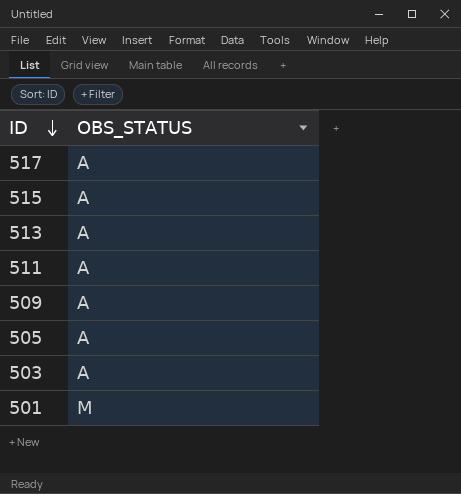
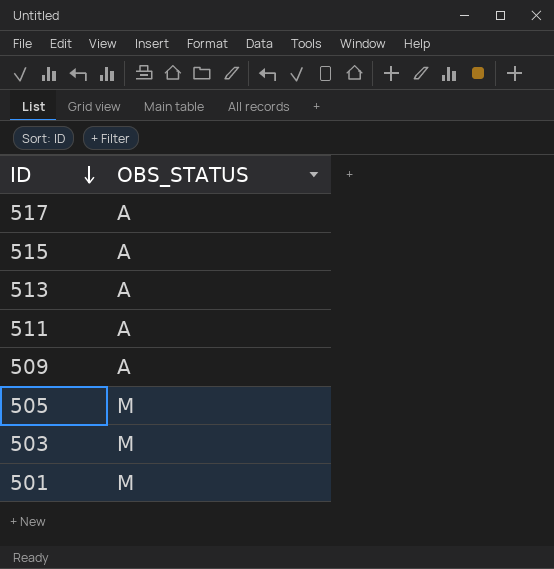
505 | OBS_STATUS: A -> M
503 | OBS_STATUS: A -> M

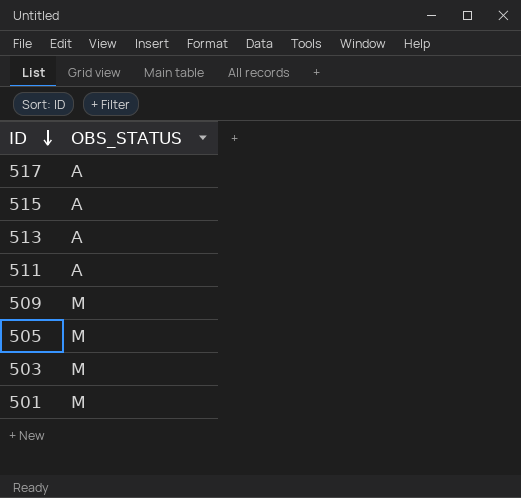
509 | OBS_STATUS: A -> M

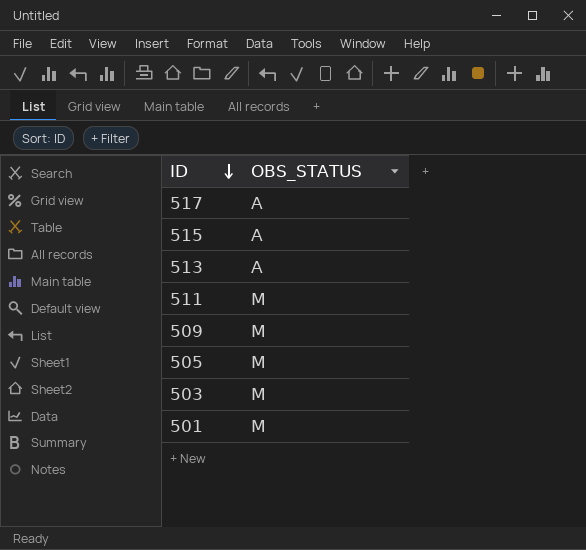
511 | OBS_STATUS: A -> M

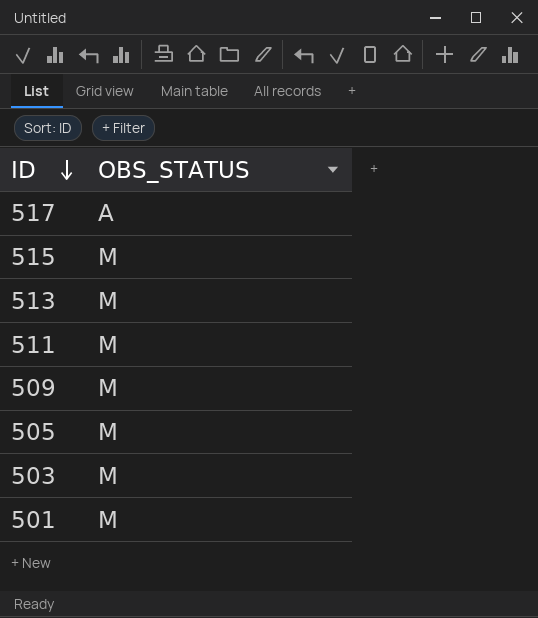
515 | OBS_STATUS: A -> M
513 | OBS_STATUS: A -> M

